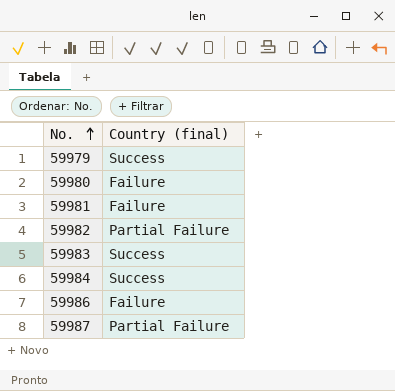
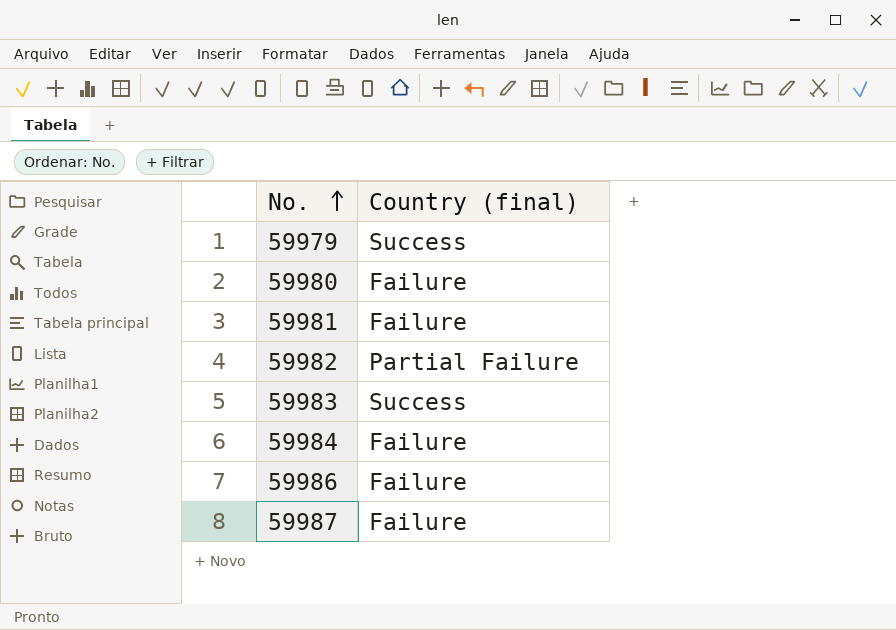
59984 | Country (final): Success -> Failure
59987 | Country (final): Partial Failure -> Failure

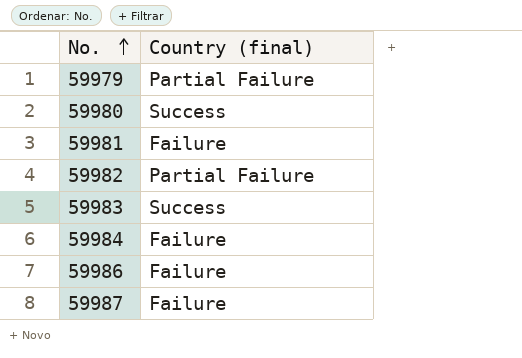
59979 | Country (final): Success -> Partial Failure
59980 | Country (final): Failure -> Success

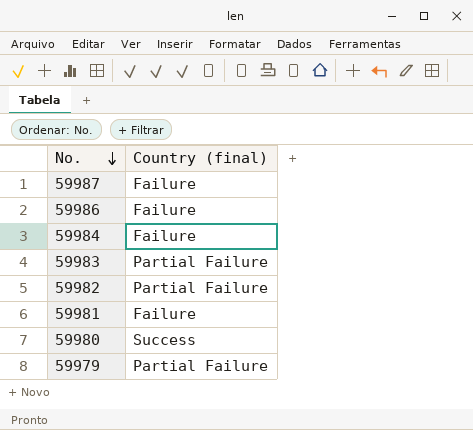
row order: No. ascending -> No. descending
59983 | Country (final): Success -> Partial Failure

